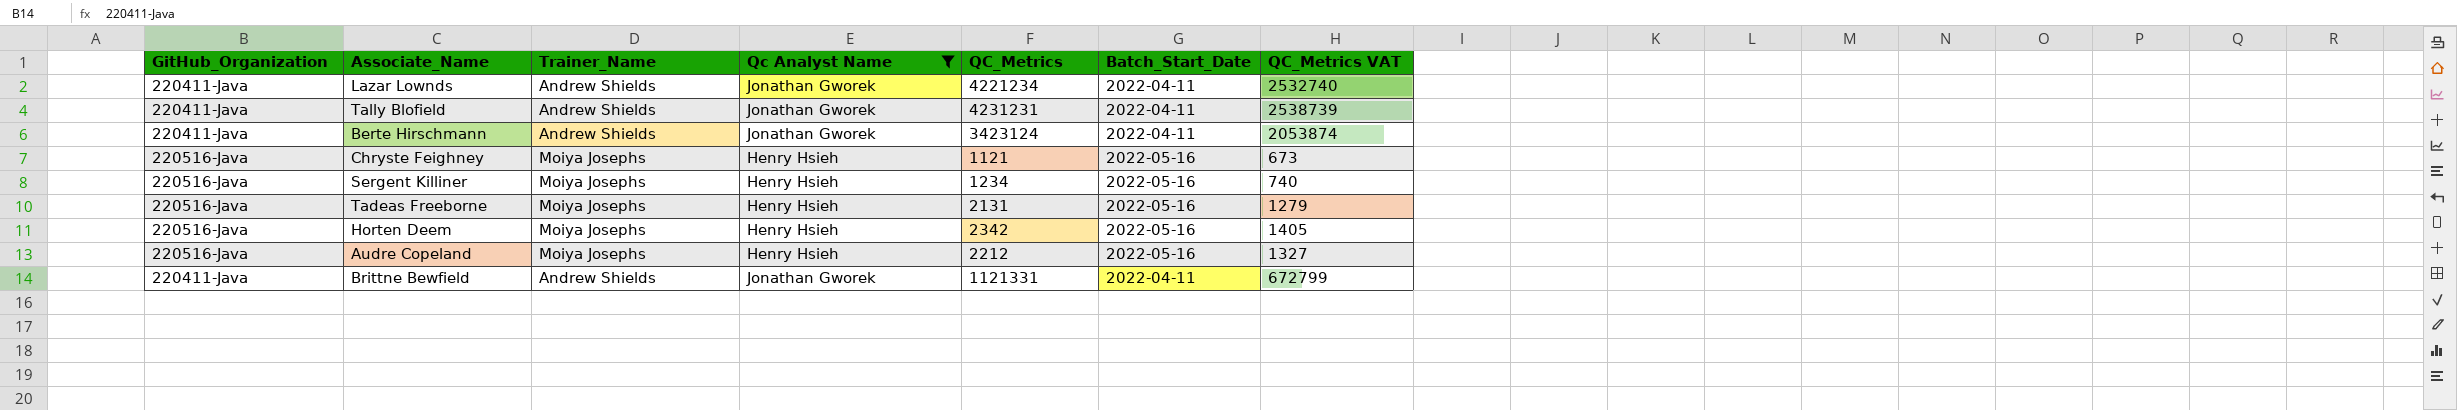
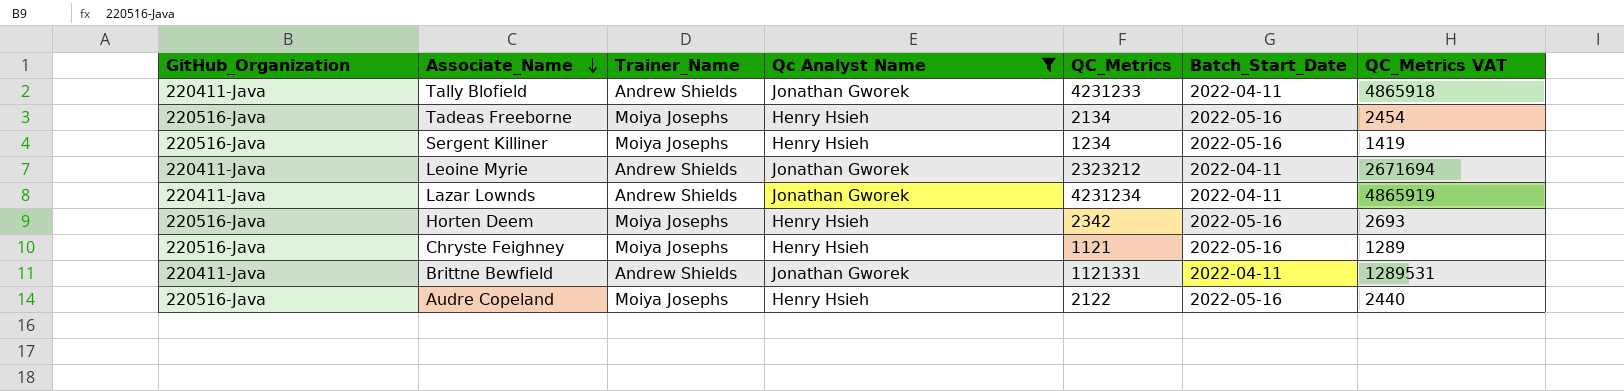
row order: none -> Associate_Name descending
column QC_Metrics VAT | formula: [QC_Metrics] * 0.6 -> [QC_Metrics] * 1.15
row Berte Hirschmann: 220411-Java | Andrew Shields | Jonathan Gworek | 3423124 | 2022-04-11 | 2053874 -> none
Tally Blofield | QC_Metrics: 4231231 -> 4231233
Tadeas Freeborne | QC_Metrics: 2131 -> 2134
row Leoine Myrie: none -> 220411-Java | Andrew Shields | Jonathan Gworek | 2323212 | 2022-04-11 | 2671694
Lazar Lownds | QC_Metrics: 4221234 -> 4231234
Audre Copeland | QC_Metrics: 2212 -> 2122

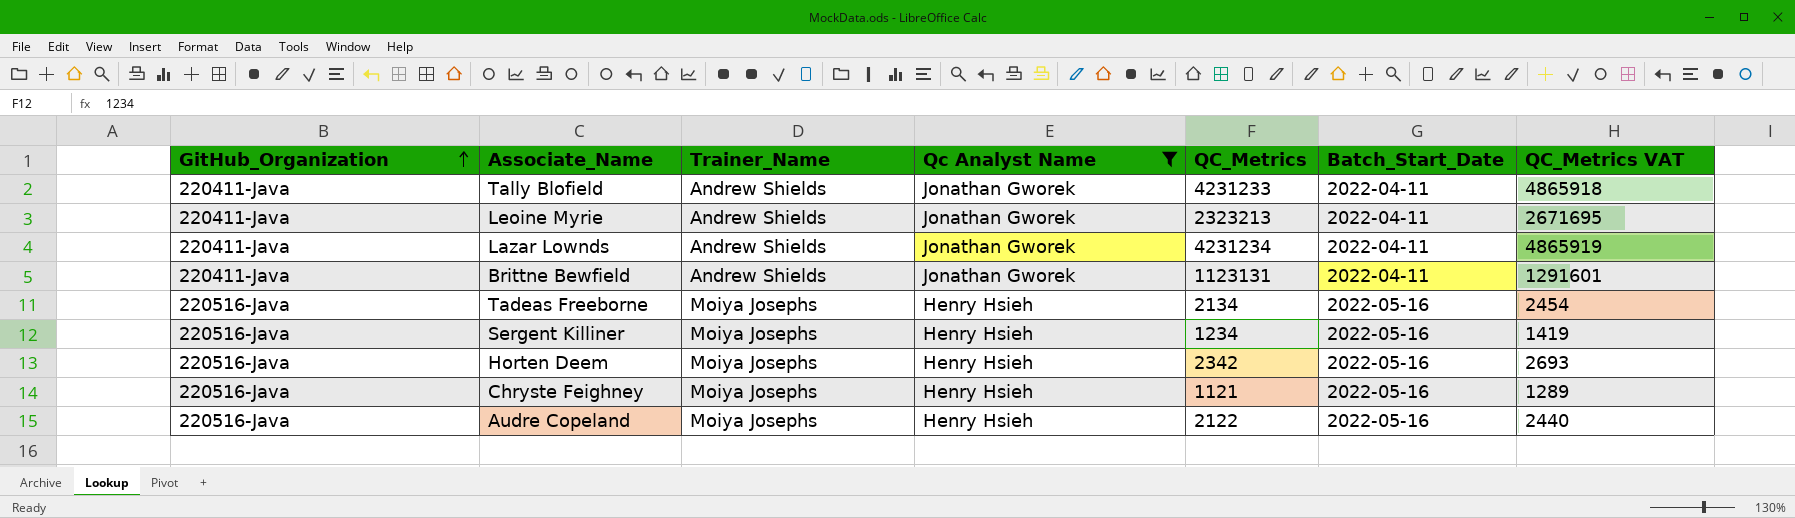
row order: Associate_Name descending -> GitHub_Organization ascending
Leoine Myrie | QC_Metrics: 2323212 -> 2323213
Leoine Myrie | QC_Metrics VAT: 2671694 -> 2671695
Brittne Bewfield | QC_Metrics: 1121331 -> 1123131
Brittne Bewfield | QC_Metrics VAT: 1289531 -> 1291601

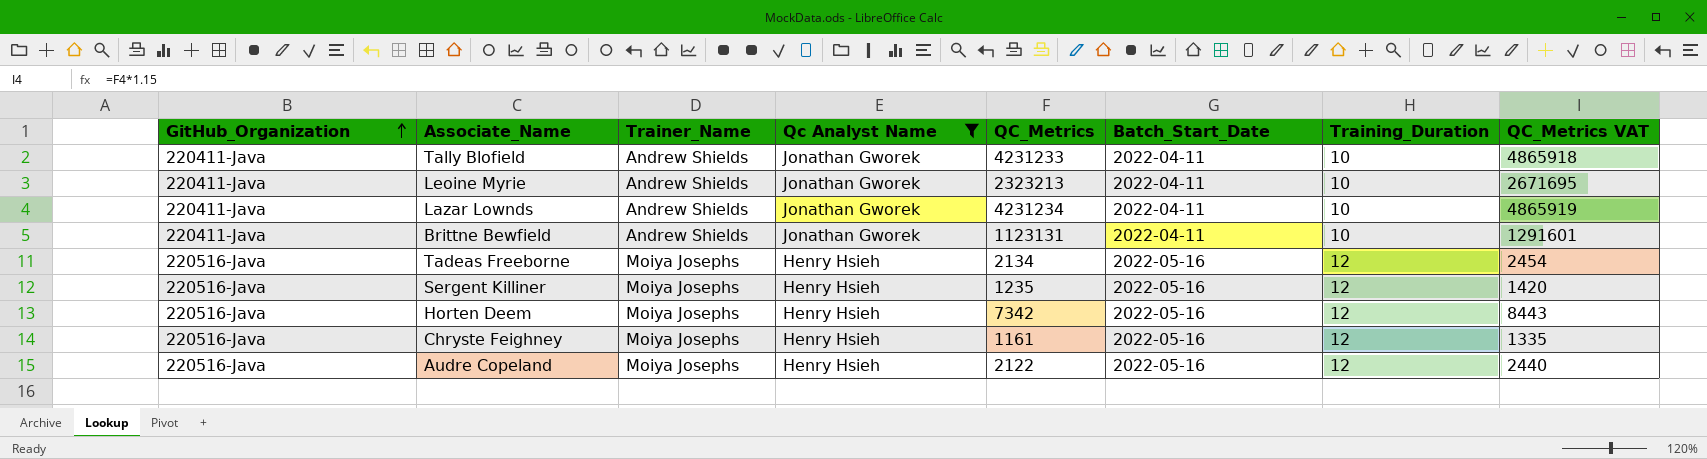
column Training_Duration | position: none -> 7
Sergent Killiner | QC_Metrics: 1234 -> 1235
Sergent Killiner | QC_Metrics VAT: 1419 -> 1420
Horten Deem | QC_Metrics: 2342 -> 7342
Horten Deem | QC_Metrics VAT: 2693 -> 8443
Chryste Feighney | QC_Metrics: 1121 -> 1161
Chryste Feighney | QC_Metrics VAT: 1289 -> 1335

